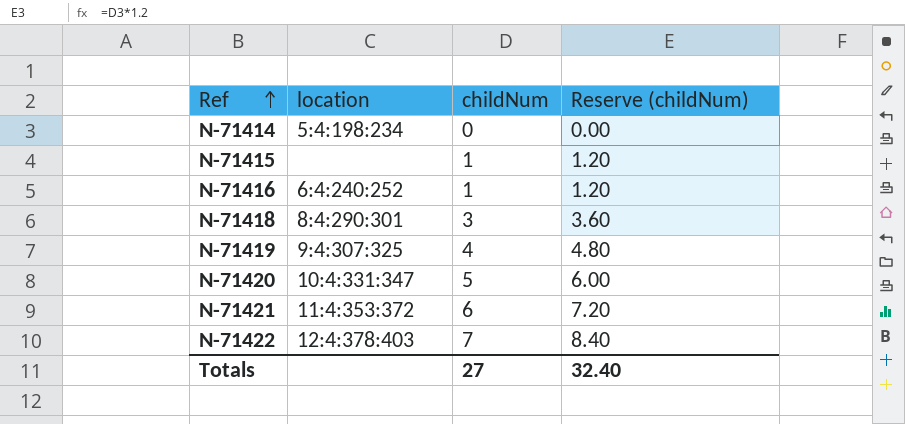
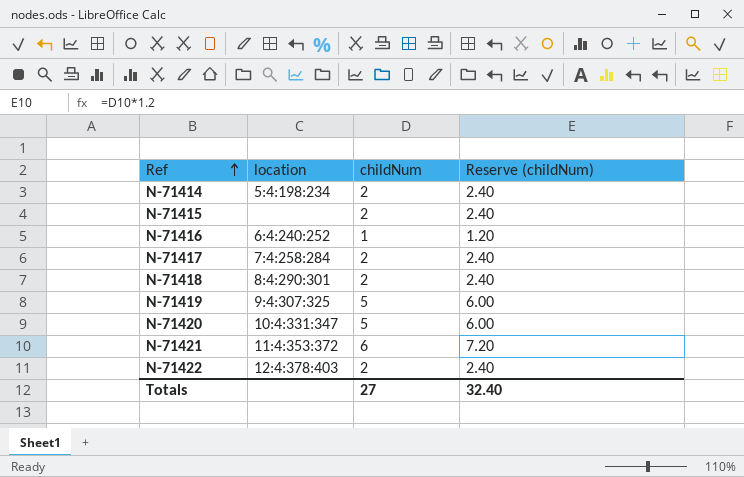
N-71414 | childNum: 0 -> 2
N-71414 | Reserve (childNum): 0.00 -> 2.40
N-71415 | childNum: 1 -> 2
N-71415 | Reserve (childNum): 1.20 -> 2.40
row N-71417: none -> 7:4:258:284 | 2 | 2.40
N-71418 | childNum: 3 -> 2
N-71418 | Reserve (childNum): 3.60 -> 2.40
N-71419 | childNum: 4 -> 5
N-71419 | Reserve (childNum): 4.80 -> 6.00
N-71422 | childNum: 7 -> 2
N-71422 | Reserve (childNum): 8.40 -> 2.40

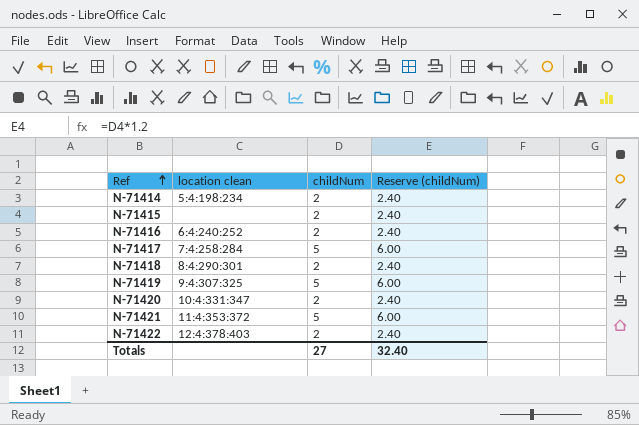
column name: location -> location clean
N-71416 | childNum: 1 -> 2
N-71416 | Reserve (childNum): 1.20 -> 2.40
N-71417 | childNum: 2 -> 5
N-71417 | Reserve (childNum): 2.40 -> 6.00
N-71420 | childNum: 5 -> 2
N-71420 | Reserve (childNum): 6.00 -> 2.40
N-71421 | childNum: 6 -> 5
N-71421 | Reserve (childNum): 7.20 -> 6.00

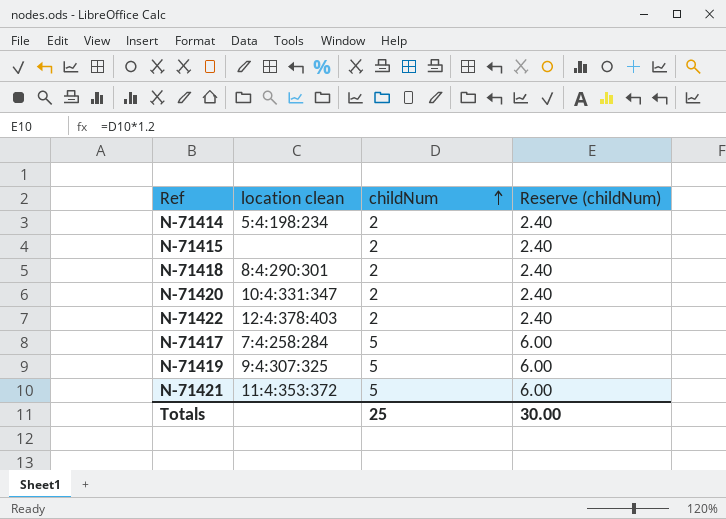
row order: Ref ascending -> childNum ascending
row N-71416: 6:4:240:252 | 2 | 2.40 -> none
Totals | childNum: 27 -> 25
Totals | Reserve (childNum): 32.40 -> 30.00

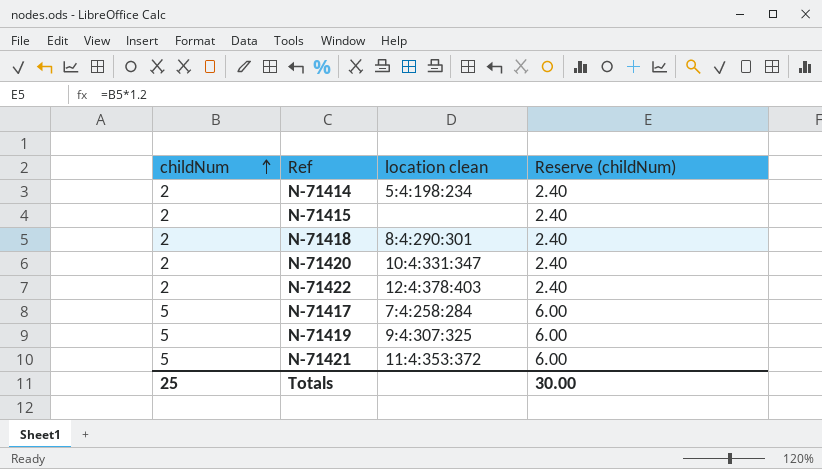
column childNum | position: 3 -> 1

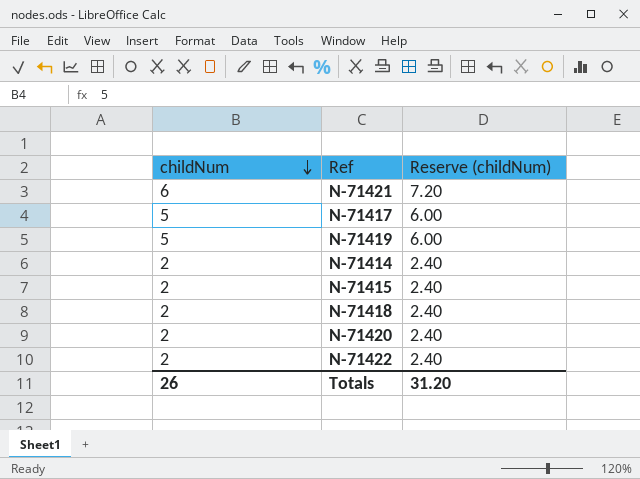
row order: childNum ascending -> childNum descending
column location clean | position: 3 -> none
N-71421 | childNum: 5 -> 6
N-71421 | Reserve (childNum): 6.00 -> 7.20
Totals | childNum: 25 -> 26
Totals | Reserve (childNum): 30.00 -> 31.20

